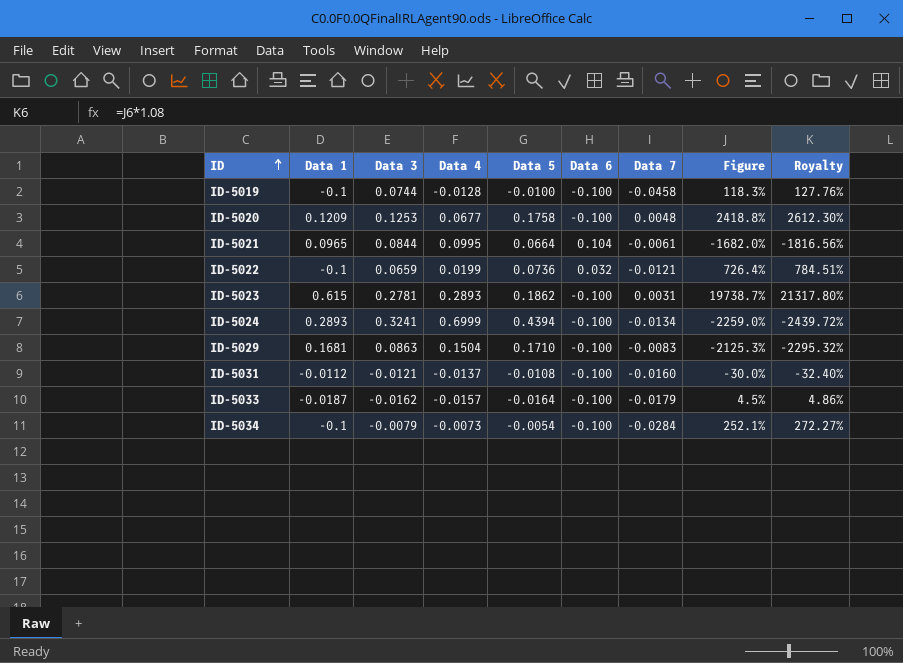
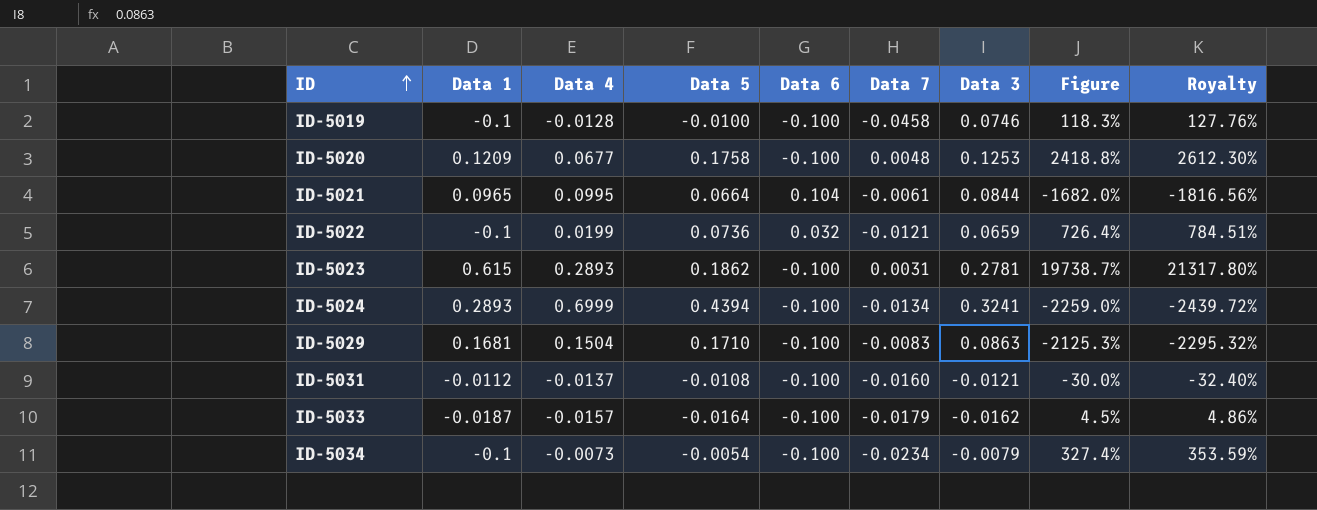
column Data 3 | position: 3 -> 7
ID-5019 | Data 3: 0.0744 -> 0.0746
ID-5034 | Data 7: -0.0284 -> -0.0234
ID-5034 | Figure: 252.1% -> 327.4%
ID-5034 | Royalty: 272.27% -> 353.59%

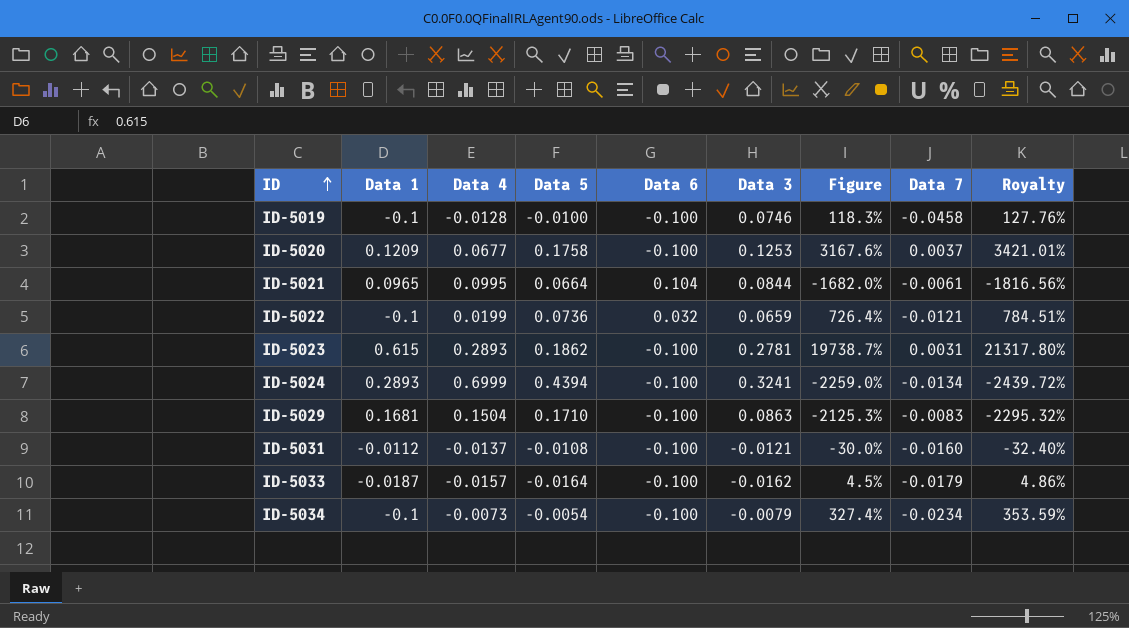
column Data 7 | position: 6 -> 8
ID-5020 | Figure: 2418.8% -> 3167.6%
ID-5020 | Data 7: 0.0048 -> 0.0037
ID-5020 | Royalty: 2612.30% -> 3421.01%

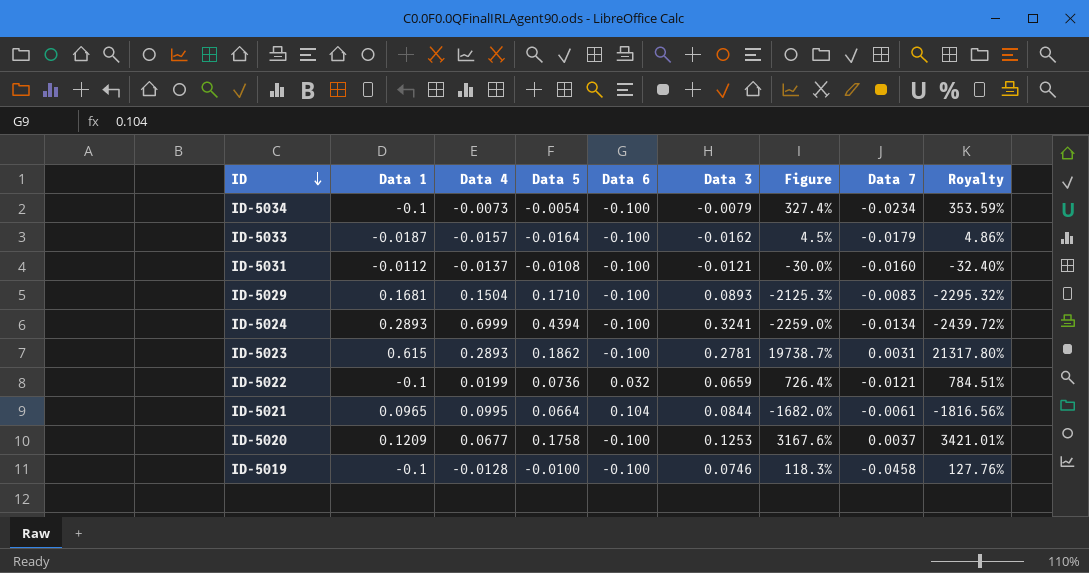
row order: ID ascending -> ID descending
ID-5029 | Data 3: 0.0863 -> 0.0893

